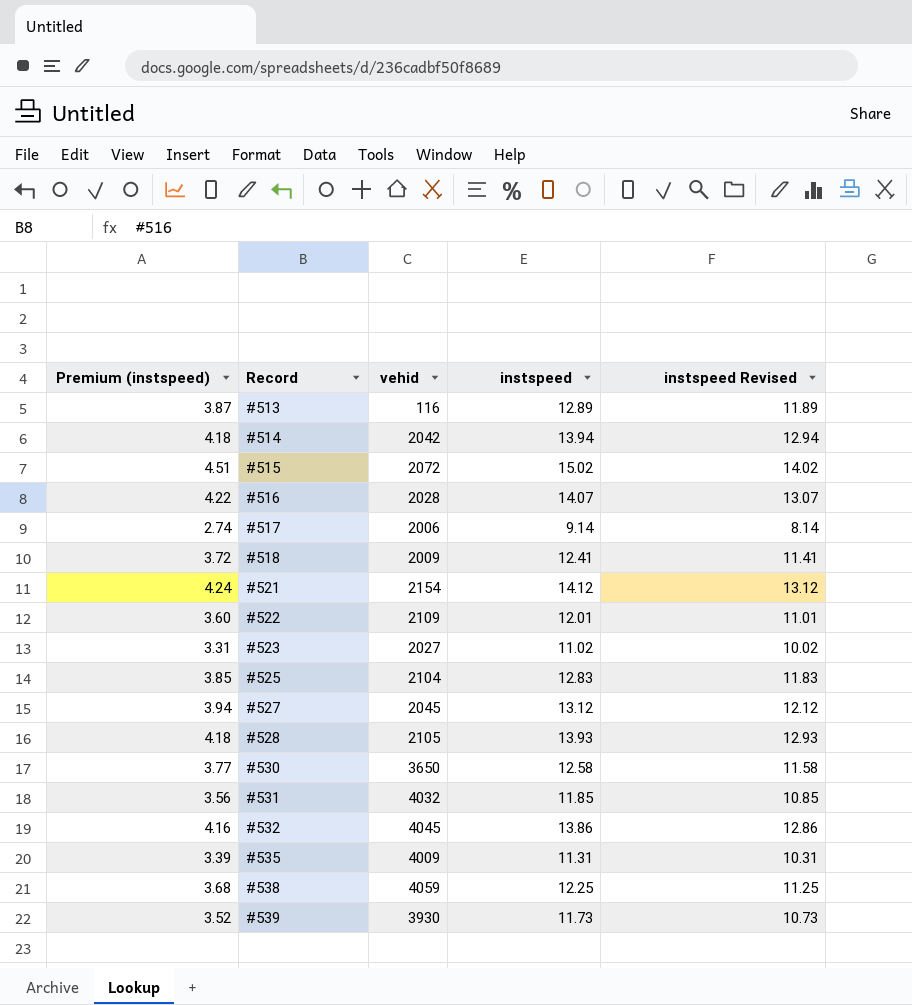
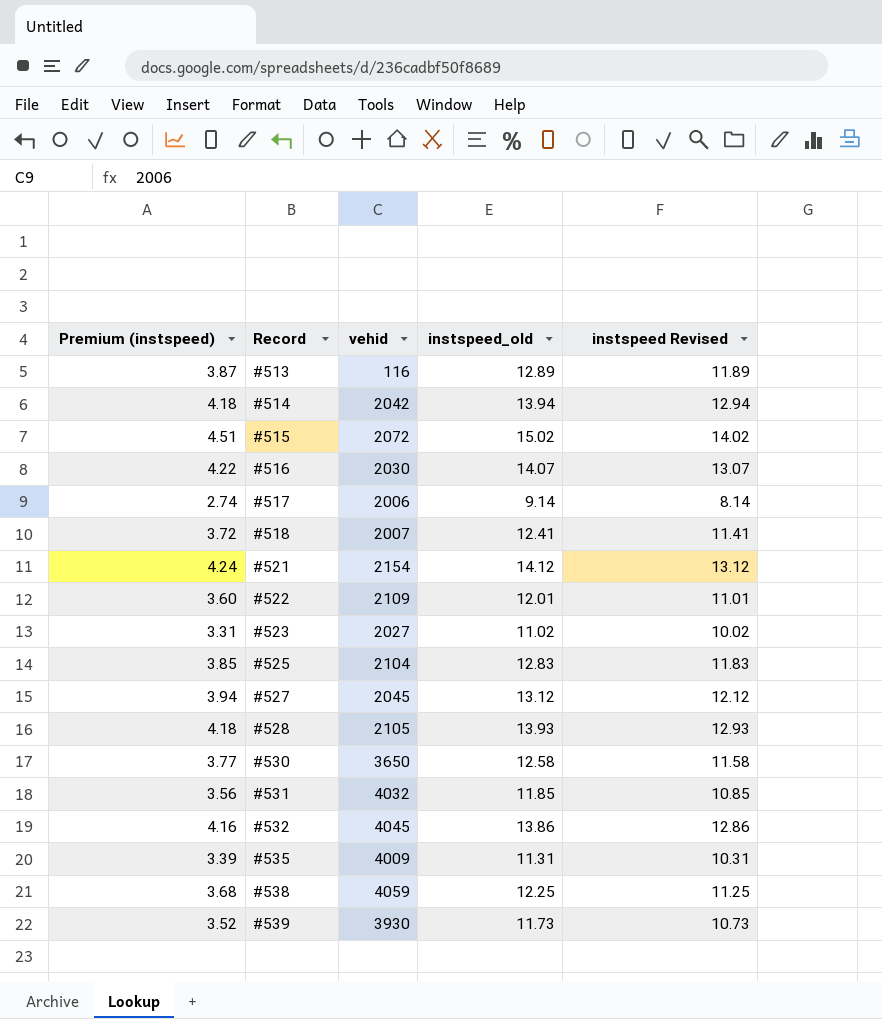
column name: instspeed -> instspeed_old
#516 | vehid: 2028 -> 2030
#518 | vehid: 2009 -> 2007

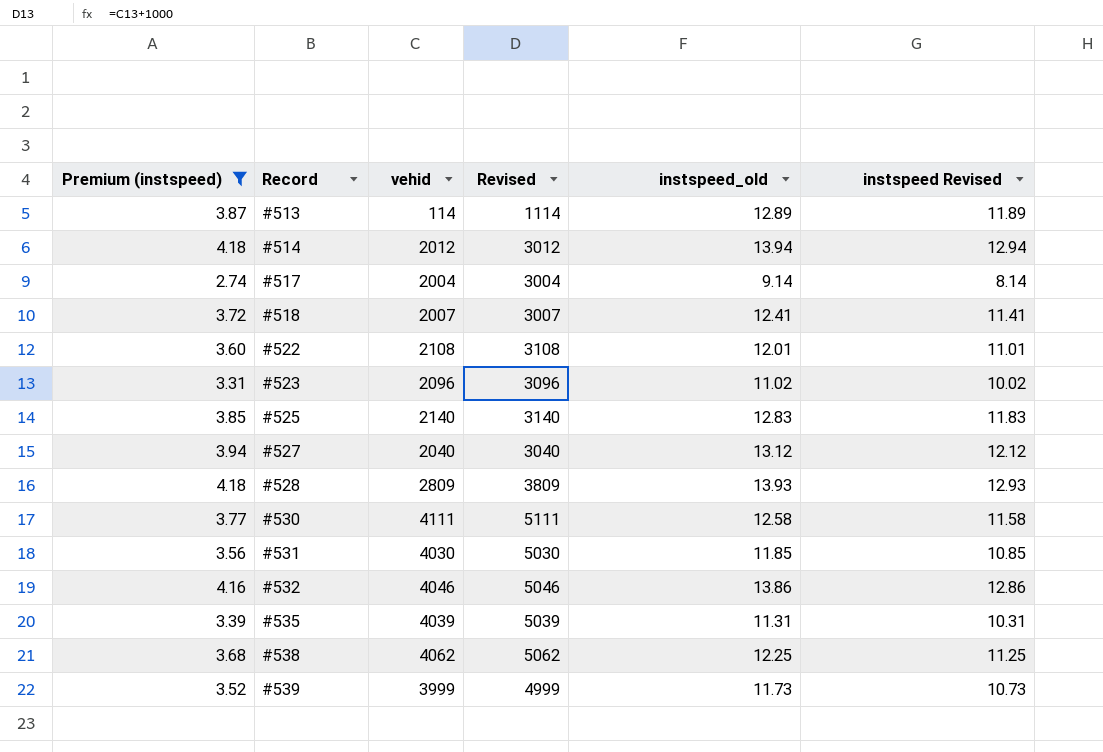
filter: none -> Premium (instspeed) <= 4.18
column Revised | formula: none -> [vehid] + 1000
#513 | vehid: 116 -> 114
#514 | vehid: 2042 -> 2012
#517 | vehid: 2006 -> 2004
#522 | vehid: 2109 -> 2108
#523 | vehid: 2027 -> 2096
#525 | vehid: 2104 -> 2140
#527 | vehid: 2045 -> 2040
#528 | vehid: 2105 -> 2809
#530 | vehid: 3650 -> 4111
#531 | vehid: 4032 -> 4030
#532 | vehid: 4045 -> 4046
#535 | vehid: 4009 -> 4039
#538 | vehid: 4059 -> 4062
#539 | vehid: 3930 -> 3999

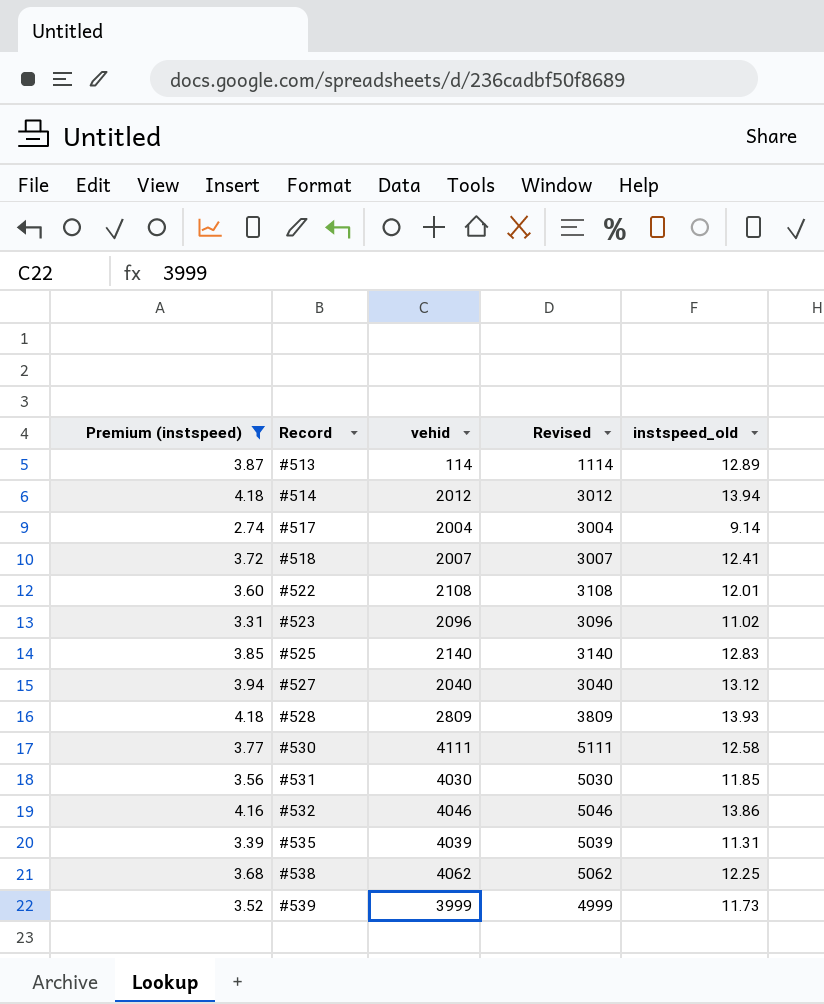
column instspeed Revised | formula: [instspeed_old] - 1 -> none

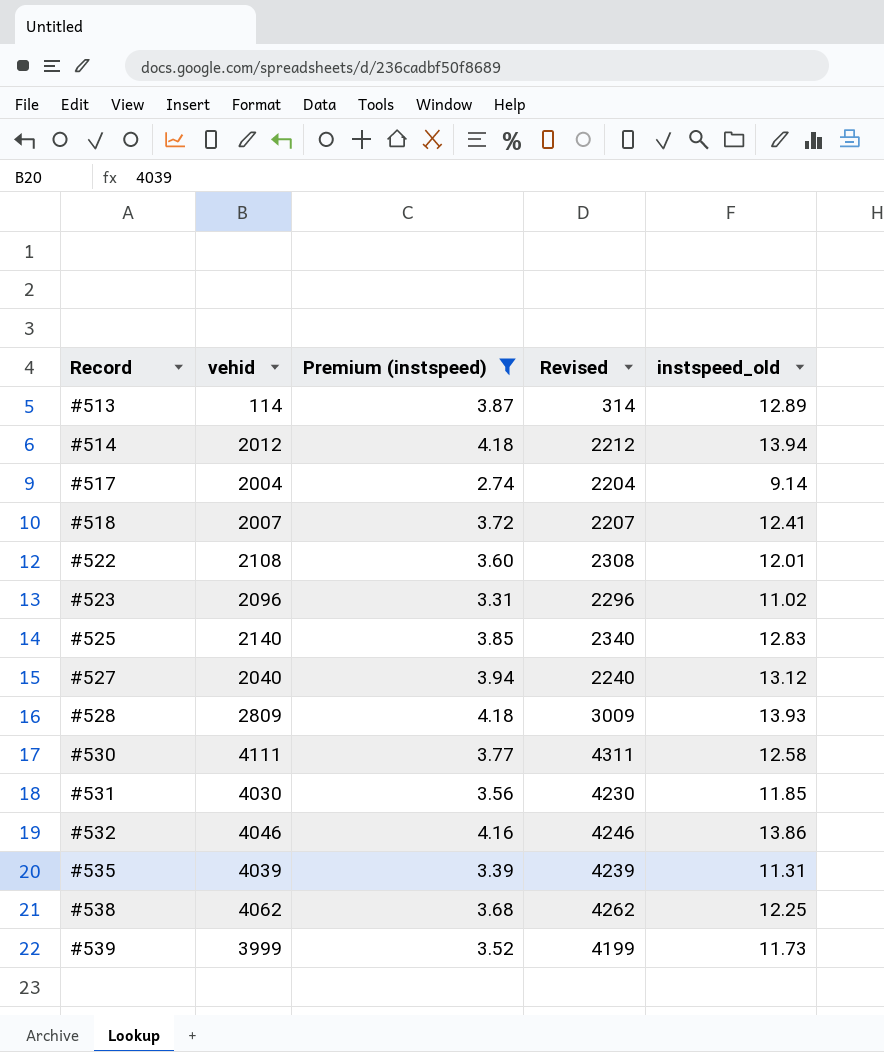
column Premium (instspeed) | position: 1 -> 3
column Revised | formula: [vehid] + 1000 -> [vehid] + 200

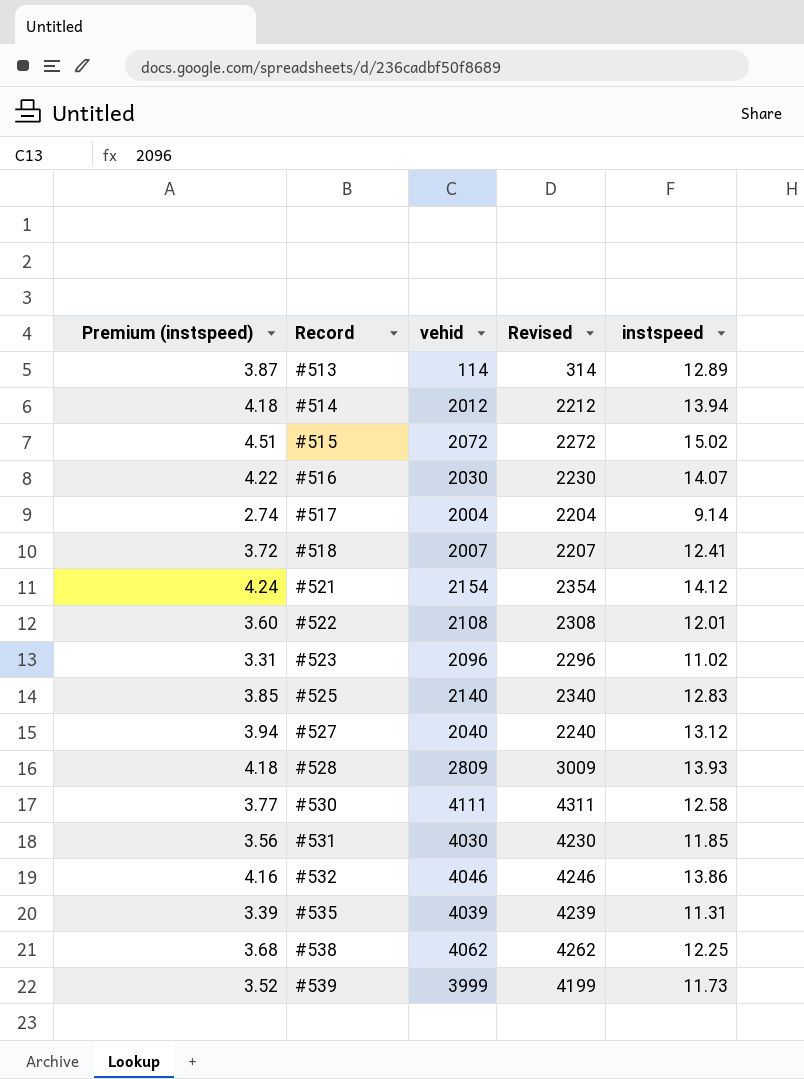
filter: Premium (instspeed) <= 4.18 -> none
column Premium (instspeed) | position: 3 -> 1
column name: instspeed_old -> instspeed

